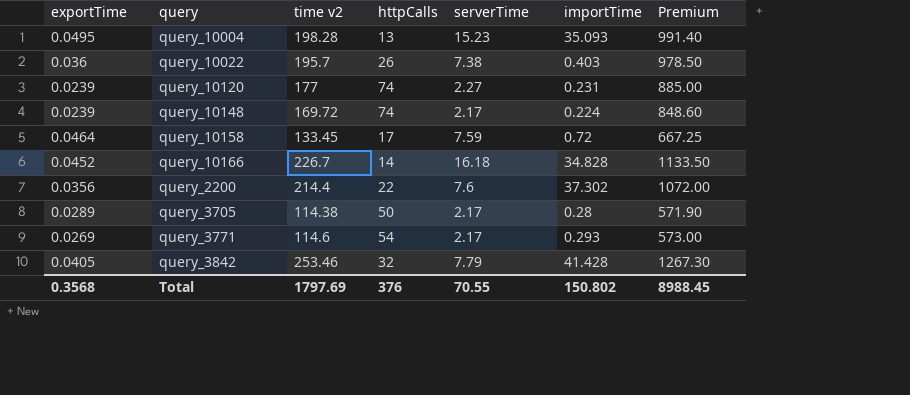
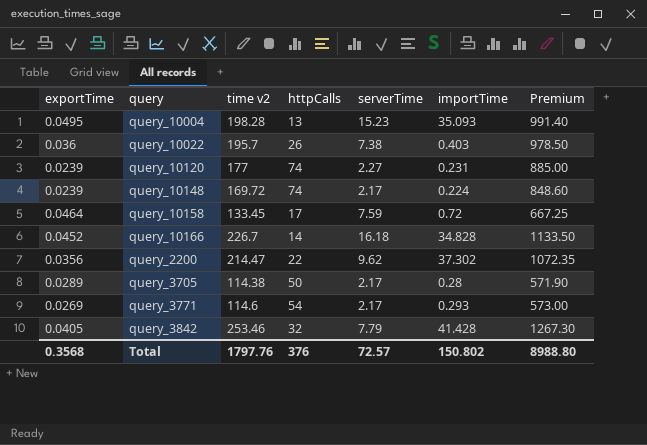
query_2200 | time v2: 214.4 -> 214.47
query_2200 | serverTime: 7.6 -> 9.62
query_2200 | Premium: 1072.00 -> 1072.35
Total | time v2: 1797.69 -> 1797.76
Total | serverTime: 70.55 -> 72.57
Total | Premium: 8988.45 -> 8988.80

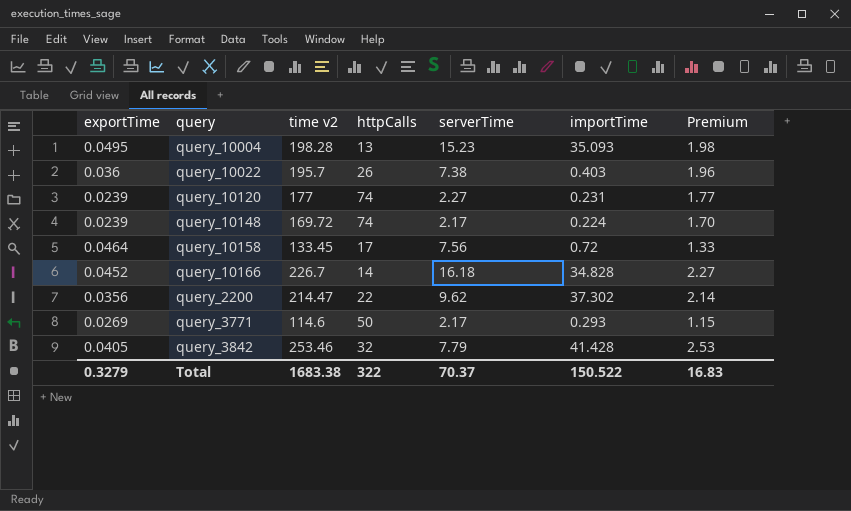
column Premium | formula: [time v2] * 5 -> [time v2] * 0.01
row query_3705: 0.0289 | 114.38 | 50 | 2.17 | 0.28 | 571.90 -> none
query_10158 | serverTime: 7.59 -> 7.56
query_3771 | httpCalls: 54 -> 50
Total | exportTime: 0.3568 -> 0.3279
Total | time v2: 1797.76 -> 1683.38
Total | httpCalls: 376 -> 322
Total | serverTime: 72.57 -> 70.37
Total | importTime: 150.802 -> 150.522
Total | Premium: 8988.80 -> 16.83

